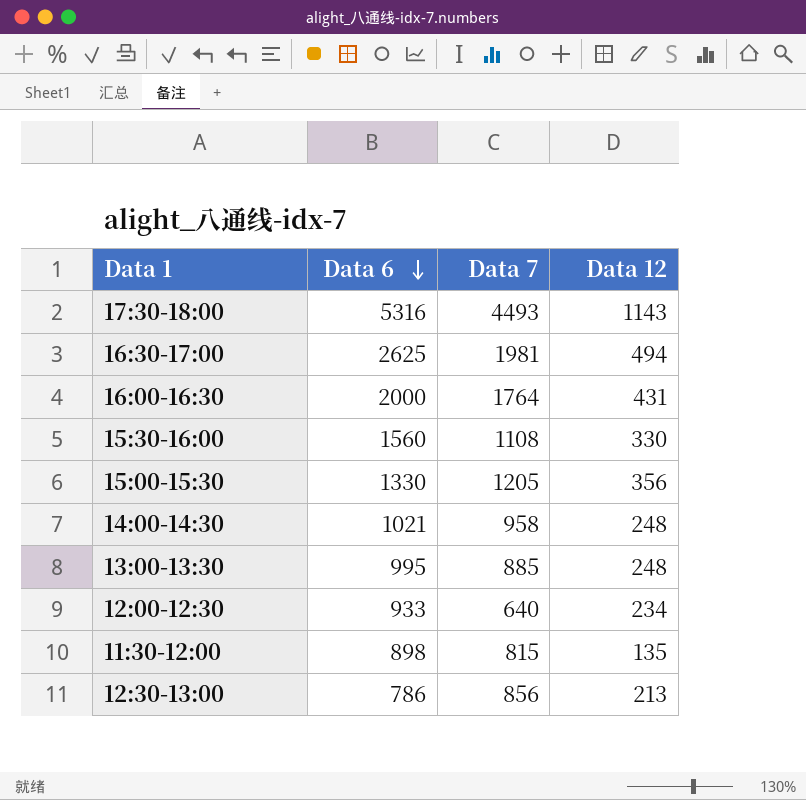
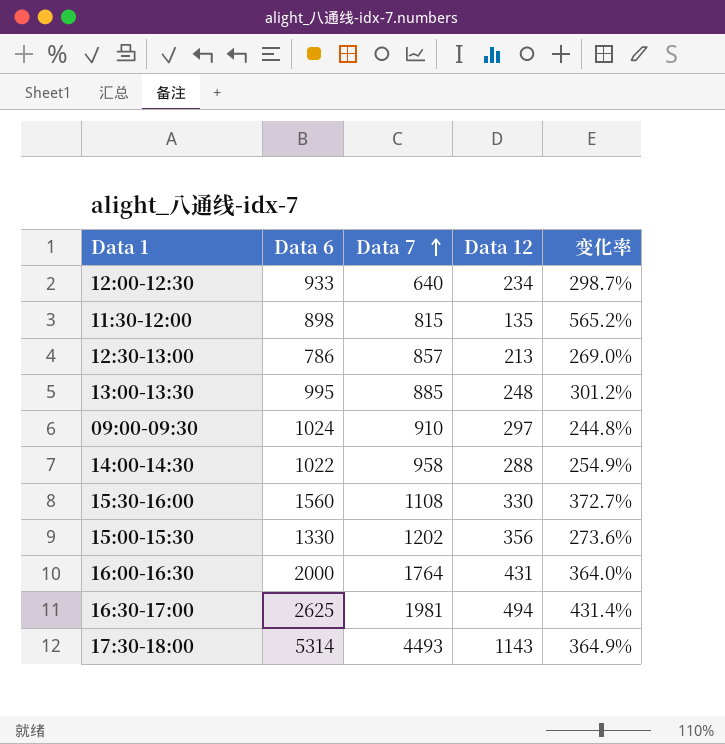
row order: Data 6 descending -> Data 7 ascending
column 变化率 | formula: none -> ([Data 6] - [Data 12]) / [Data 12]
12:30-13:00 | Data 7: 856 -> 857
row 09:00-09:30: none -> 1024 | 910 | 297 | 244.8%
14:00-14:30 | Data 6: 1021 -> 1022
14:00-14:30 | Data 12: 248 -> 288
15:00-15:30 | Data 7: 1205 -> 1202
17:30-18:00 | Data 6: 5316 -> 5314

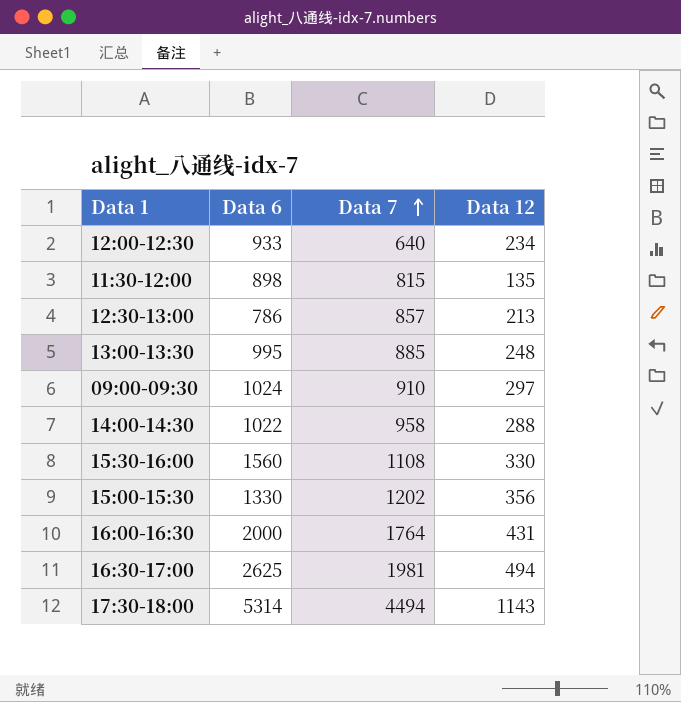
column 变化率 | formula: ([Data 6] - [Data 12]) / [Data 12] -> none
17:30-18:00 | Data 7: 4493 -> 4494

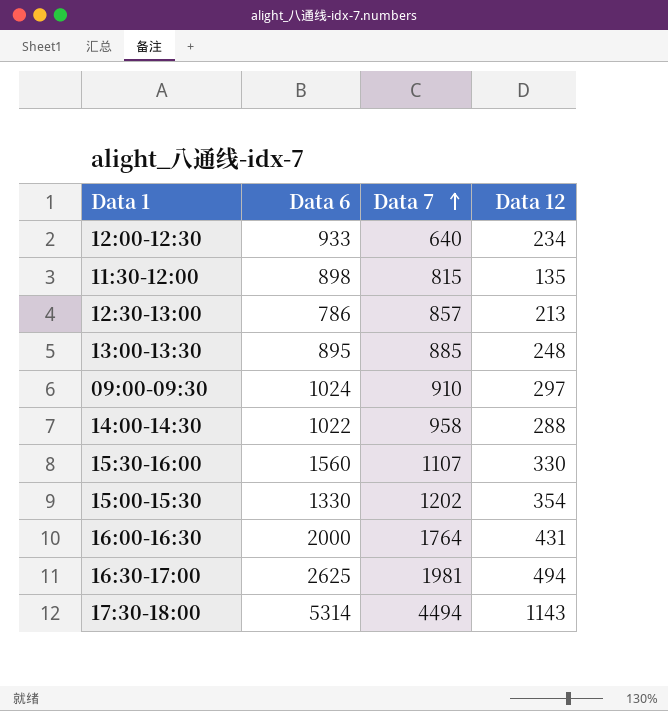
13:00-13:30 | Data 6: 995 -> 895
15:30-16:00 | Data 7: 1108 -> 1107
15:00-15:30 | Data 12: 356 -> 354

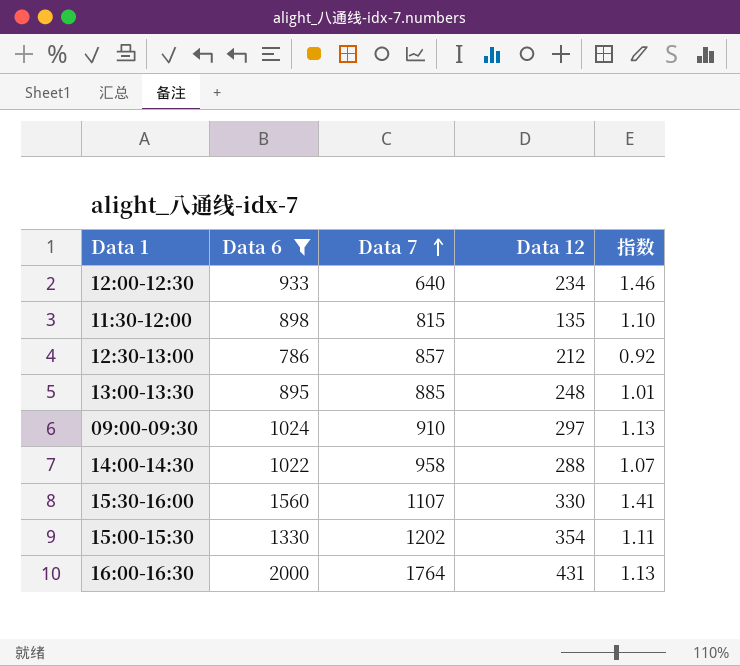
filter: none -> Data 6 <= 2000
column 指数 | formula: none -> [Data 6] / [Data 7]
12:30-13:00 | Data 12: 213 -> 212

